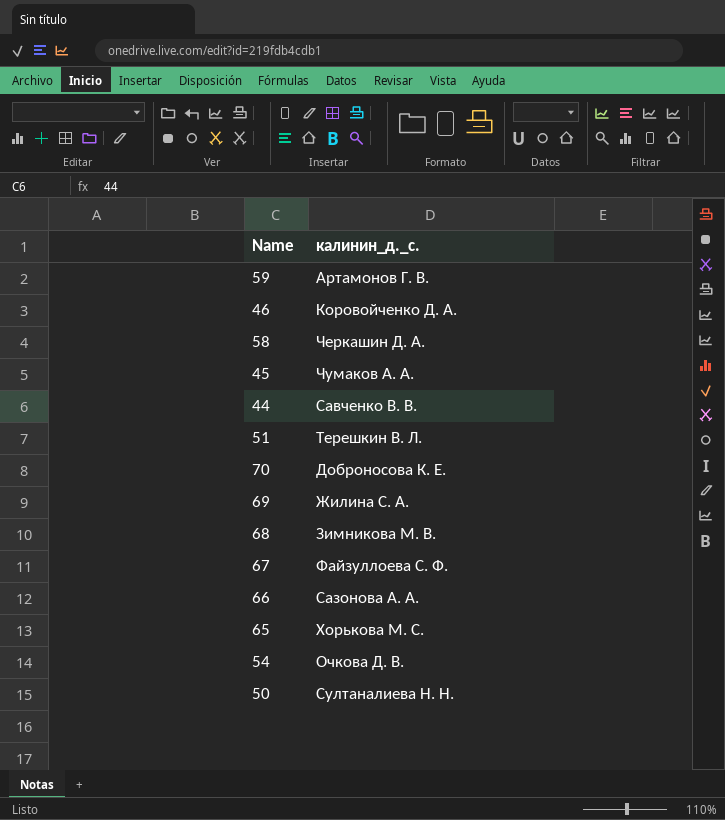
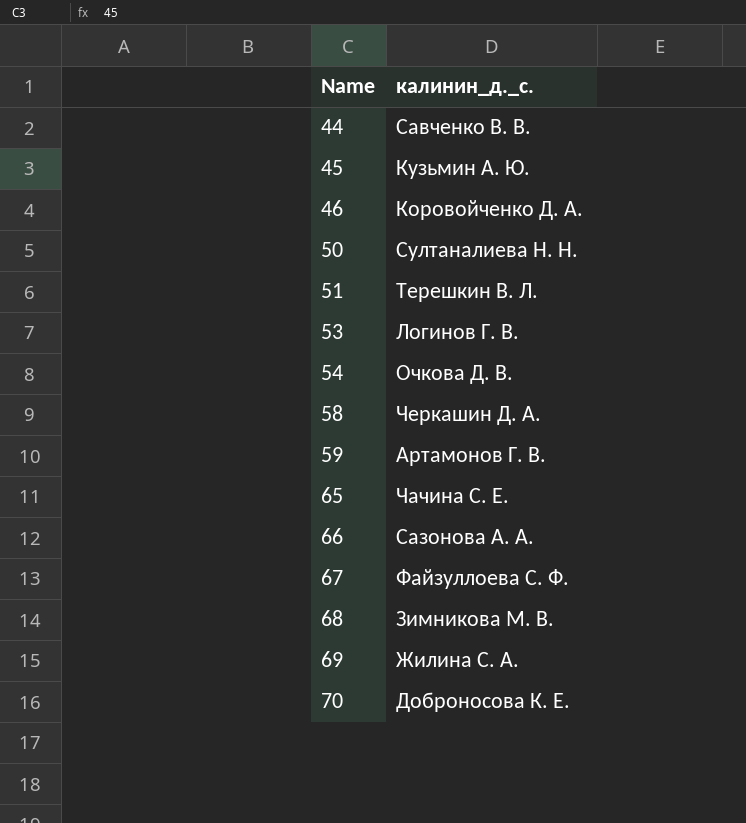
row order: none -> Name ascending
45 | калинин_д._с.: Чумаков А. А. -> Кузьмин А. Ю.
row 53: none -> Логинов Г. В.
65 | калинин_д._с.: Хорькова М. С. -> Чачина С. Е.

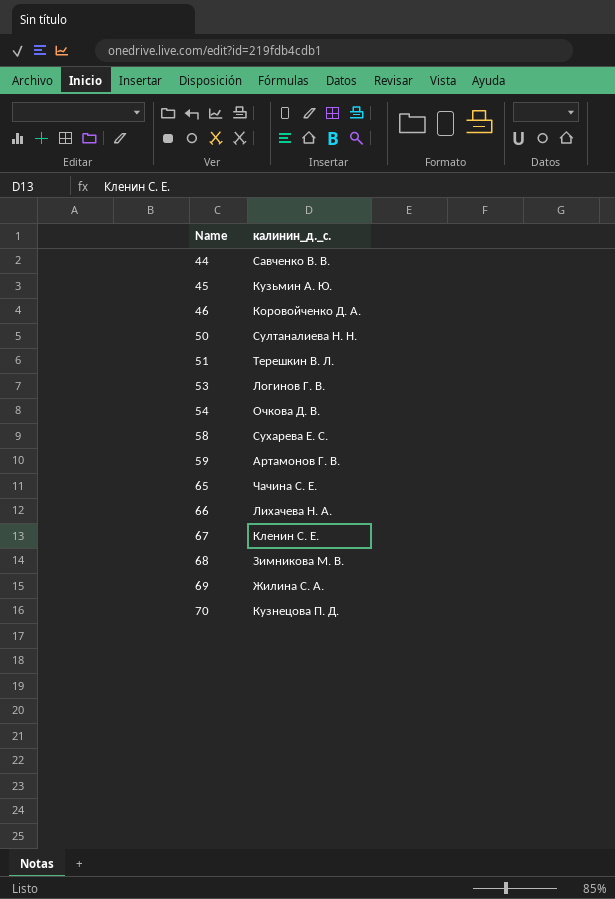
58 | калинин_д._с.: Черкашин Д. А. -> Сухарева Е. С.
66 | калинин_д._с.: Сазонова А. А. -> Лихачева Н. А.
67 | калинин_д._с.: Файзуллоева С. Ф. -> Кленин С. Е.
70 | калинин_д._с.: Доброносова К. Е. -> Кузнецова П. Д.

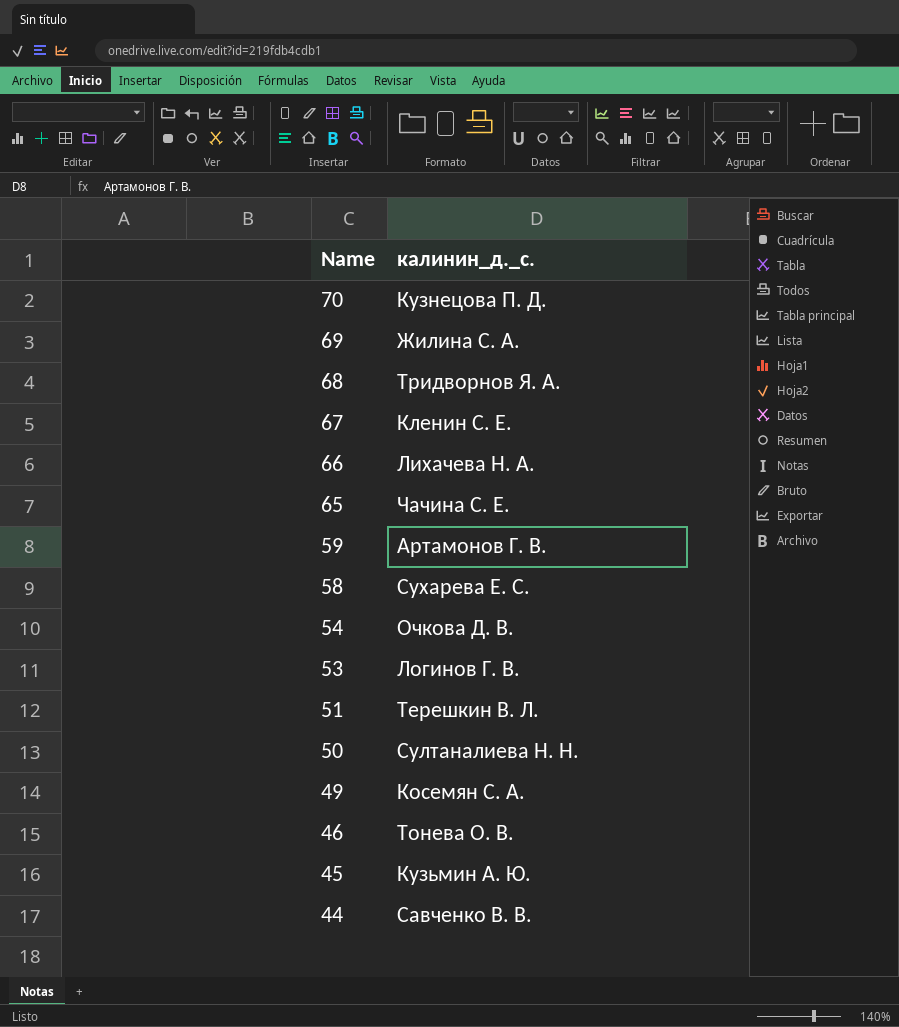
row order: Name ascending -> Name descending
68 | калинин_д._с.: Зимникова М. В. -> Тридворнов Я. А.
row 49: none -> Косемян С. А.
46 | калинин_д._с.: Коровойченко Д. А. -> Тонева О. В.

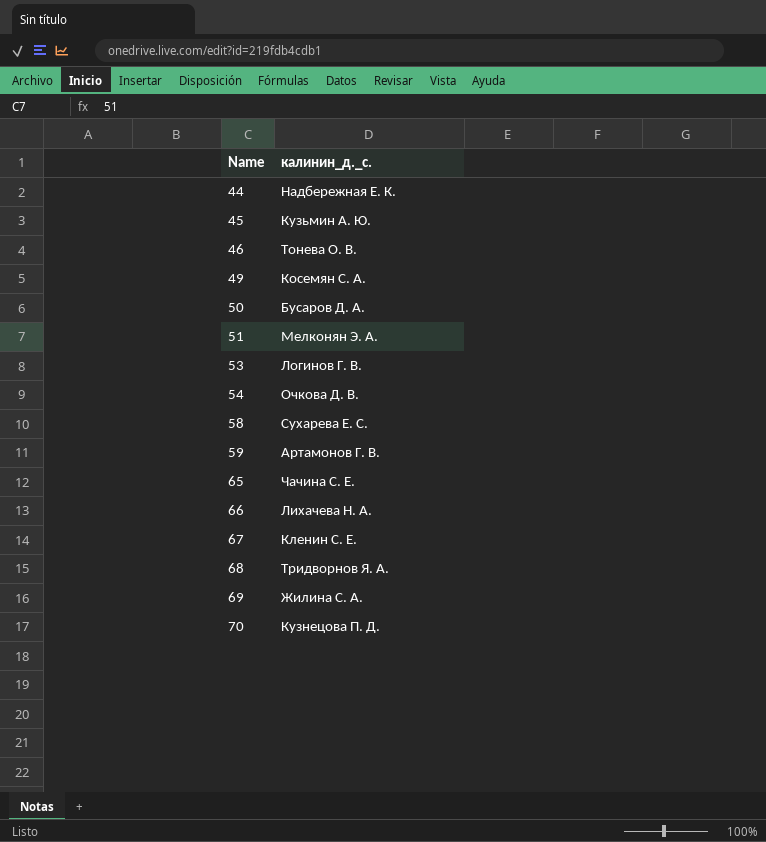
row order: Name descending -> Name ascending
44 | калинин_д._с.: Савченко В. В. -> Надбережная Е. К.
50 | калинин_д._с.: Султаналиева Н. Н. -> Бусаров Д. А.
51 | калинин_д._с.: Терешкин В. Л. -> Мелконян Э. А.

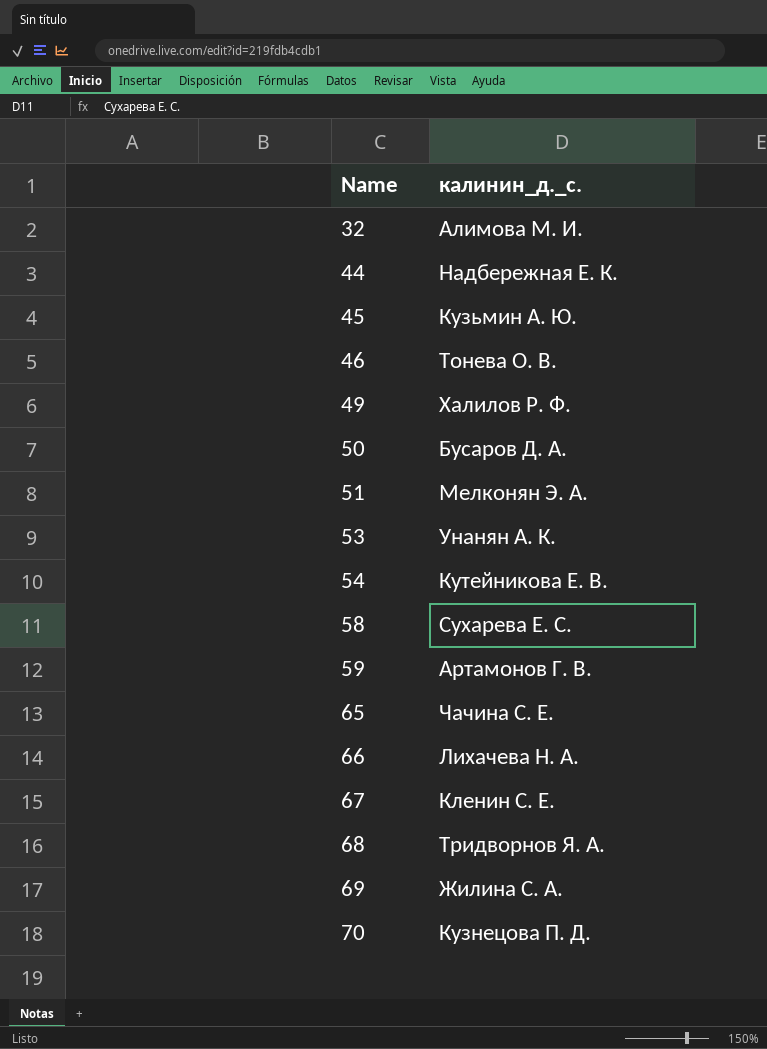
row 32: none -> Алимова М. И.
49 | калинин_д._с.: Косемян С. А. -> Халилов Р. Ф.
53 | калинин_д._с.: Логинов Г. В. -> Унанян А. К.
54 | калинин_д._с.: Очкова Д. В. -> Кутейникова Е. В.

